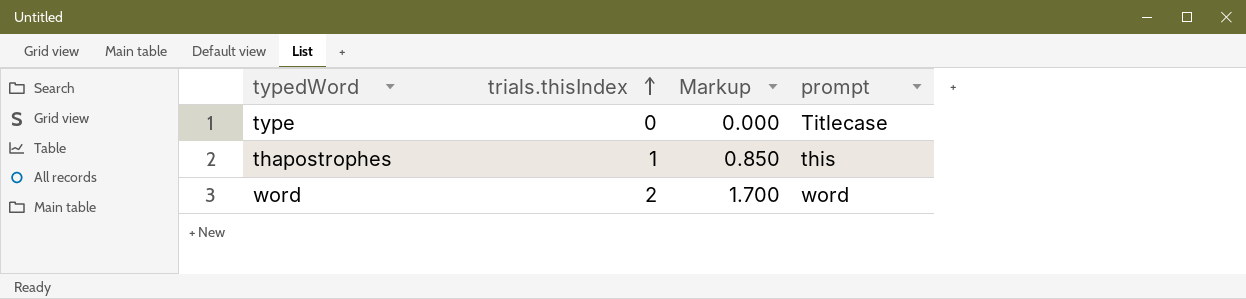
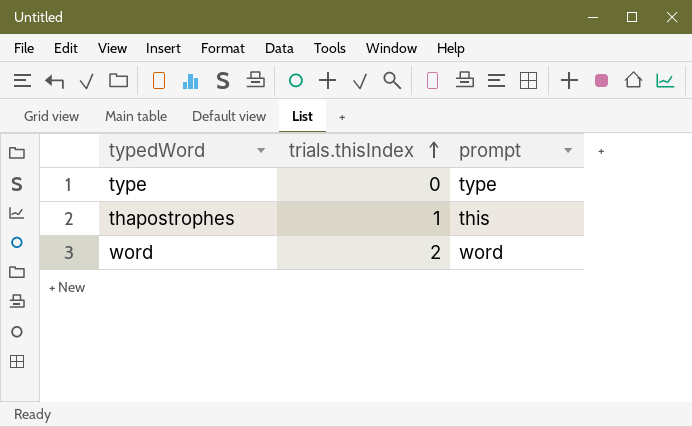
column Markup | formula: [trials.thisIndex] * 0.85 -> none
type | prompt: Titlecase -> type

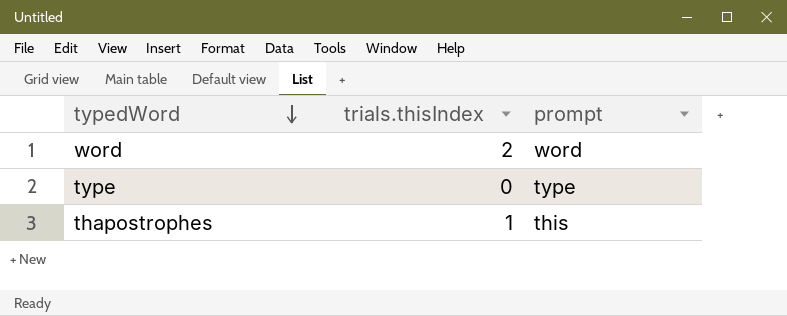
row order: trials.thisIndex ascending -> typedWord descending

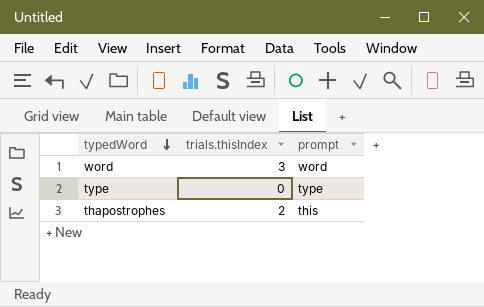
word | trials.thisIndex: 2 -> 3
thapostrophes | trials.thisIndex: 1 -> 2

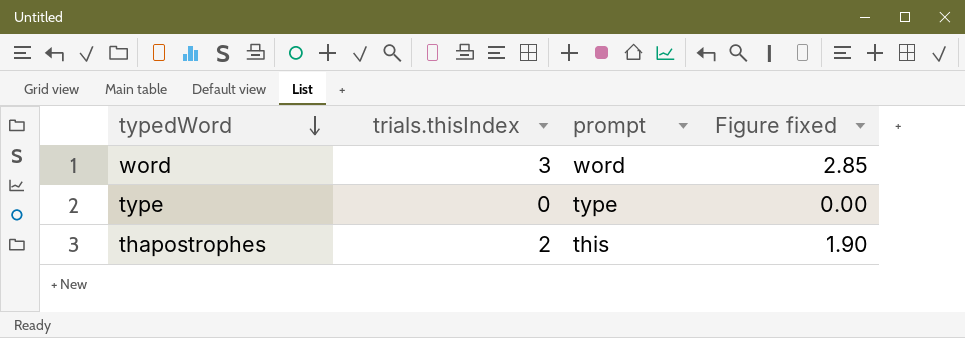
column Figure fixed | formula: none -> [trials.thisIndex] * 0.95

